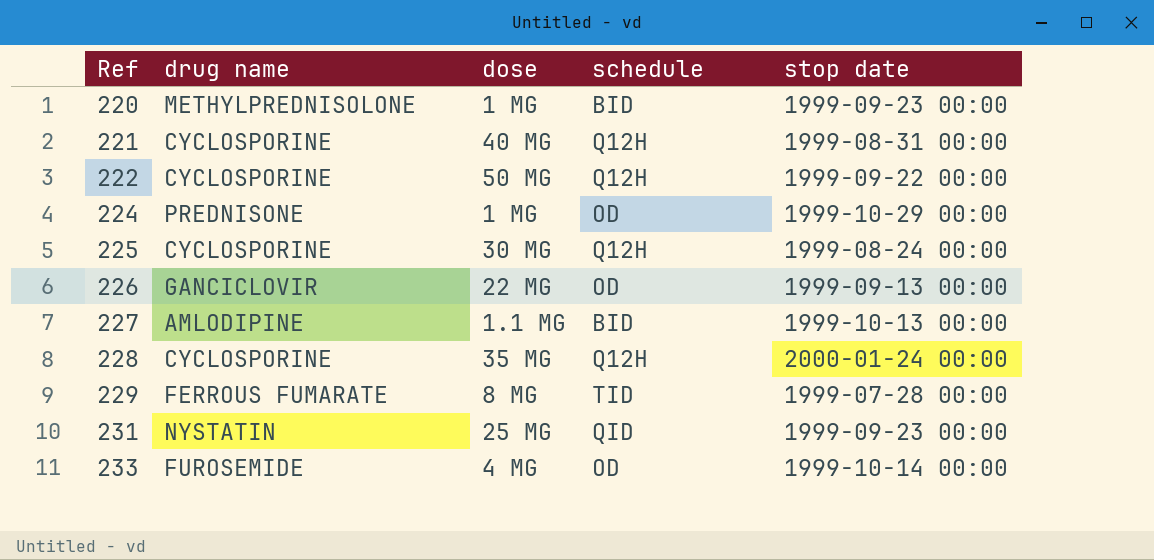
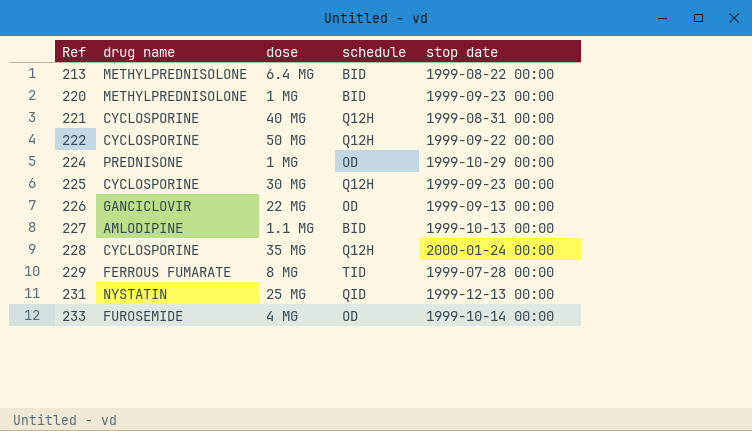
row 213: none -> METHYLPREDNISOLONE | 6.4 MG | BID | 1999-08-22 00:00
225 | stop date: 1999-08-24 00:00 -> 1999-09-23 00:00
231 | stop date: 1999-09-23 00:00 -> 1999-12-13 00:00

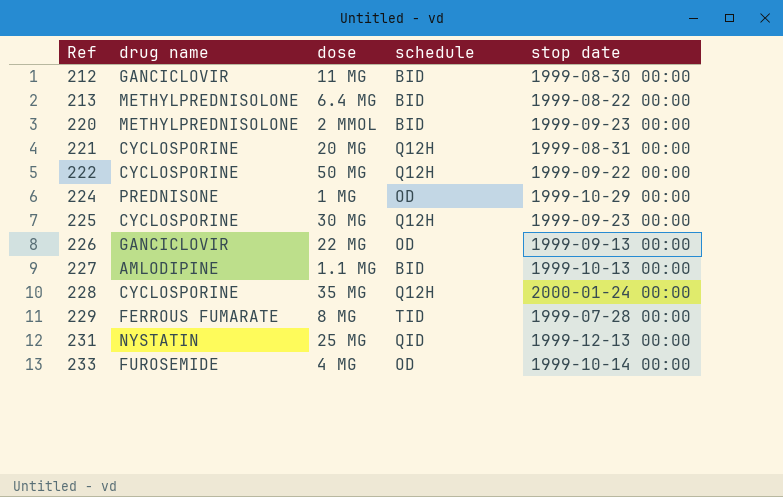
row 212: none -> GANCICLOVIR | 11 MG | BID | 1999-08-30 00:00
220 | dose: 1 MG -> 2 MMOL
221 | dose: 40 MG -> 20 MG

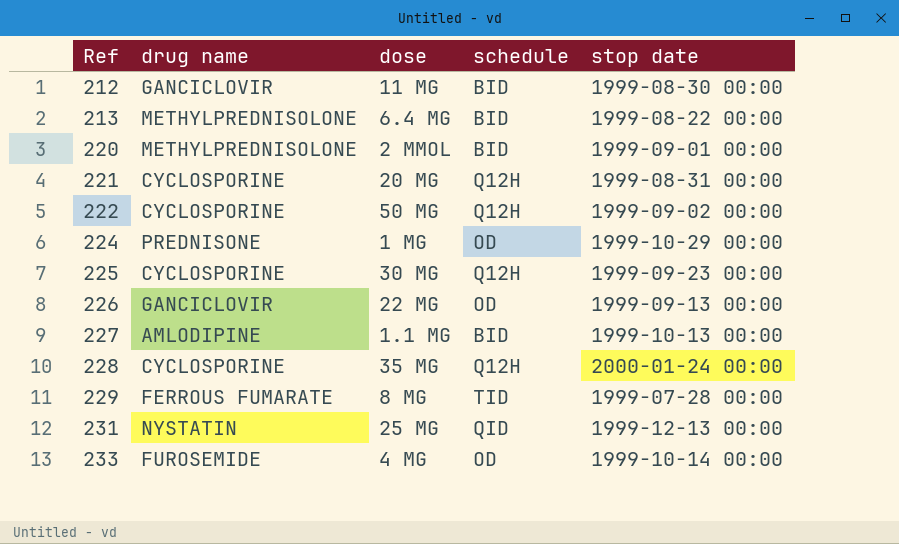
220 | stop date: 1999-09-23 00:00 -> 1999-09-01 00:00
222 | stop date: 1999-09-22 00:00 -> 1999-09-02 00:00

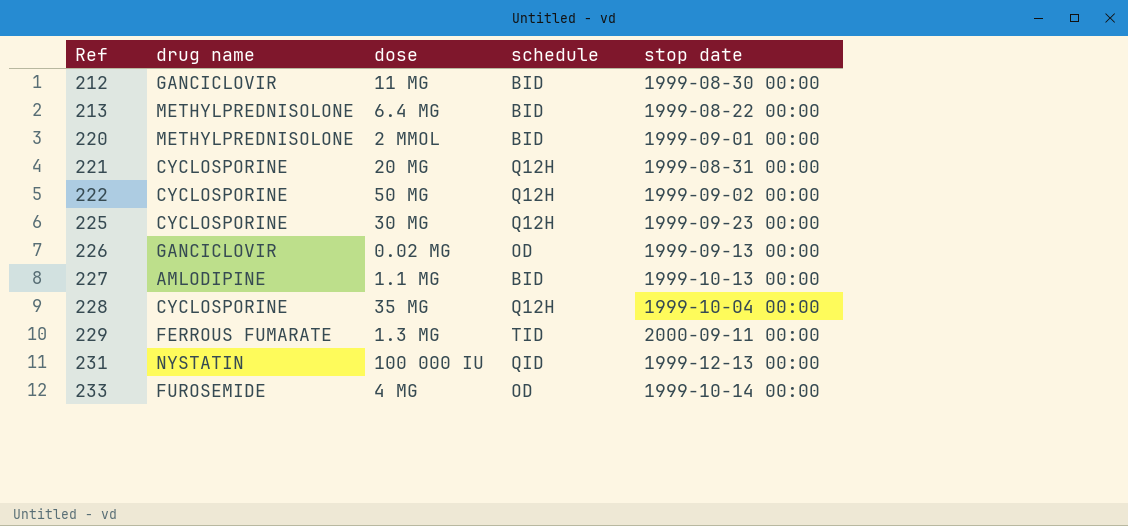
row 224: PREDNISONE | 1 MG | OD | 1999-10-29 00:00 -> none
226 | dose: 22 MG -> 0.02 MG
228 | stop date: 2000-01-24 00:00 -> 1999-10-04 00:00
229 | dose: 8 MG -> 1.3 MG
229 | stop date: 1999-07-28 00:00 -> 2000-09-11 00:00
231 | dose: 25 MG -> 100 000 IU

